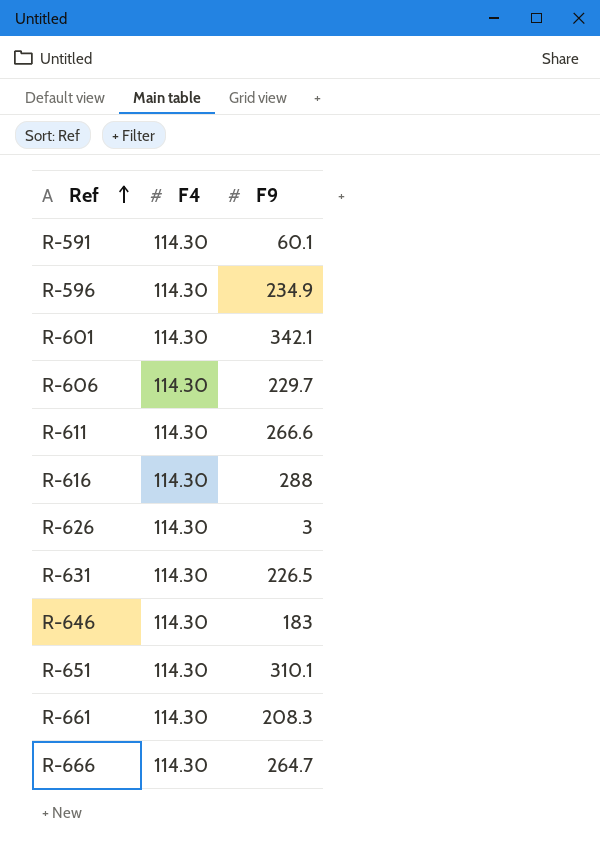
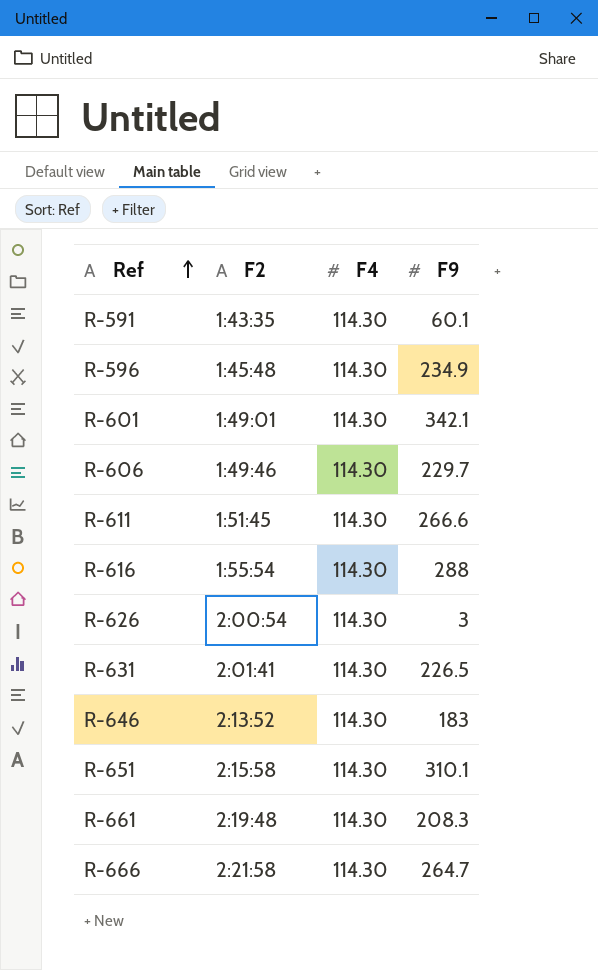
column F2 | position: none -> 2

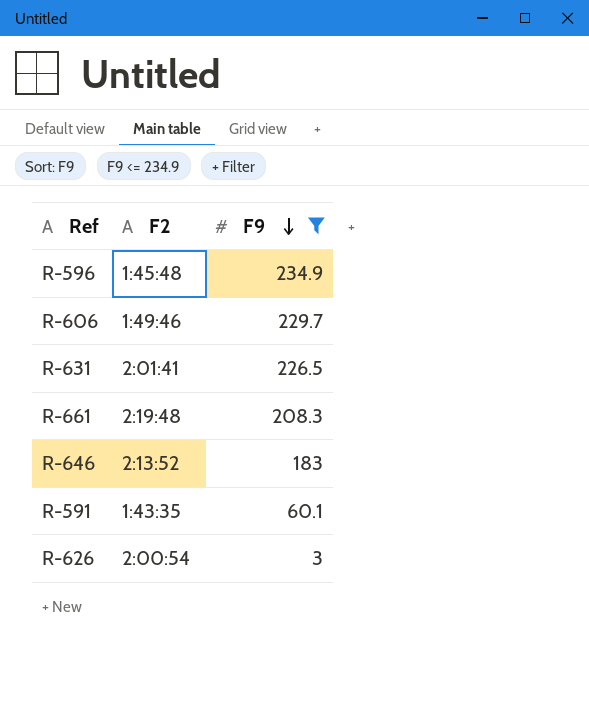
filter: none -> F9 <= 234.9
row order: Ref ascending -> F9 descending
column F4 | position: 3 -> none

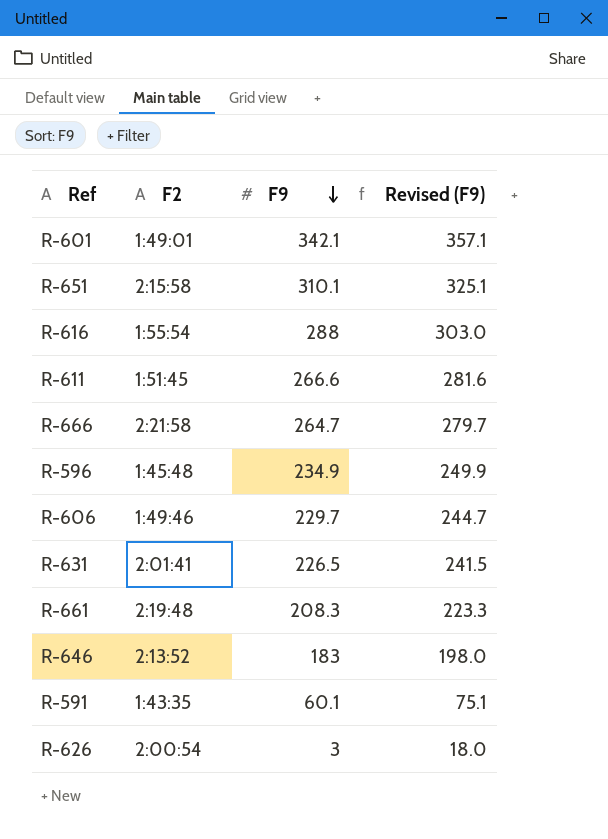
filter: F9 <= 234.9 -> none
column Revised (F9) | formula: none -> [F9] + 15

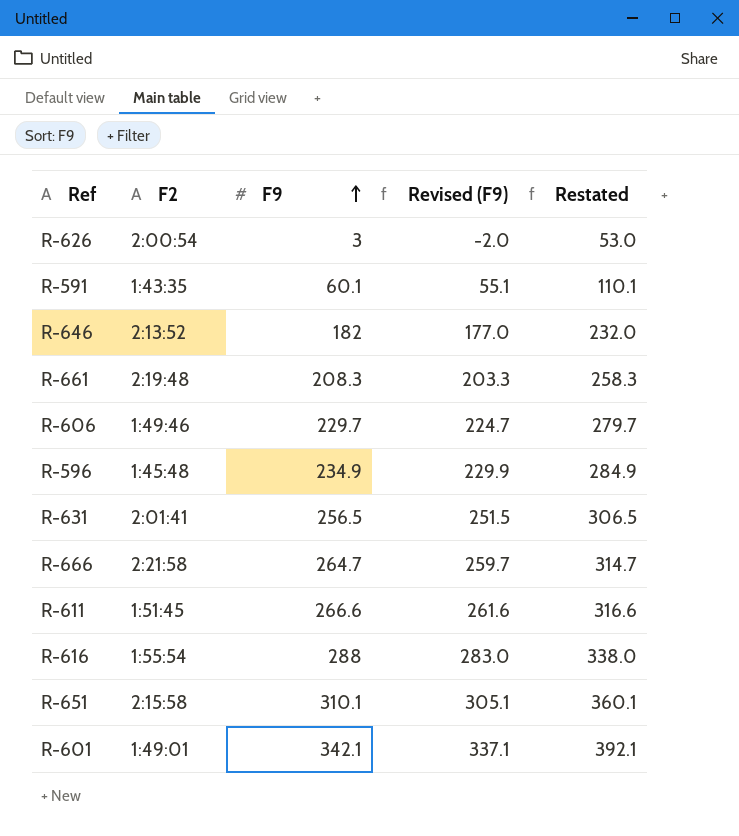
row order: F9 descending -> F9 ascending
column Revised (F9) | formula: [F9] + 15 -> [F9] - 5
column Restated | formula: none -> [F9] + 50
R-646 | F9: 183 -> 182
R-631 | F9: 226.5 -> 256.5

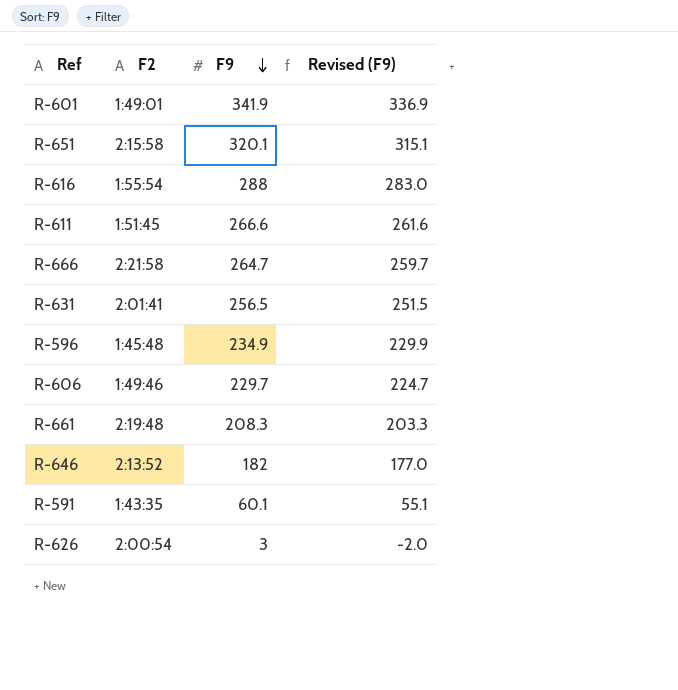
row order: F9 ascending -> F9 descending
column Restated | formula: [F9] + 50 -> none
R-601 | F9: 342.1 -> 341.9
R-601 | Revised (F9): 337.1 -> 336.9
R-651 | F9: 310.1 -> 320.1
R-651 | Revised (F9): 305.1 -> 315.1

